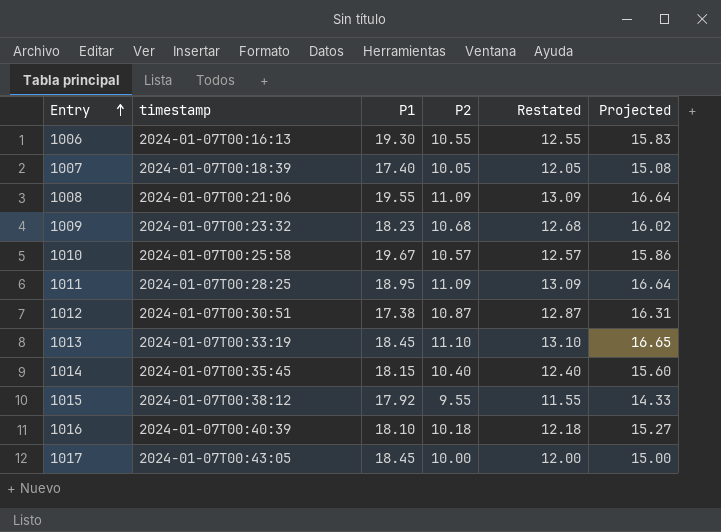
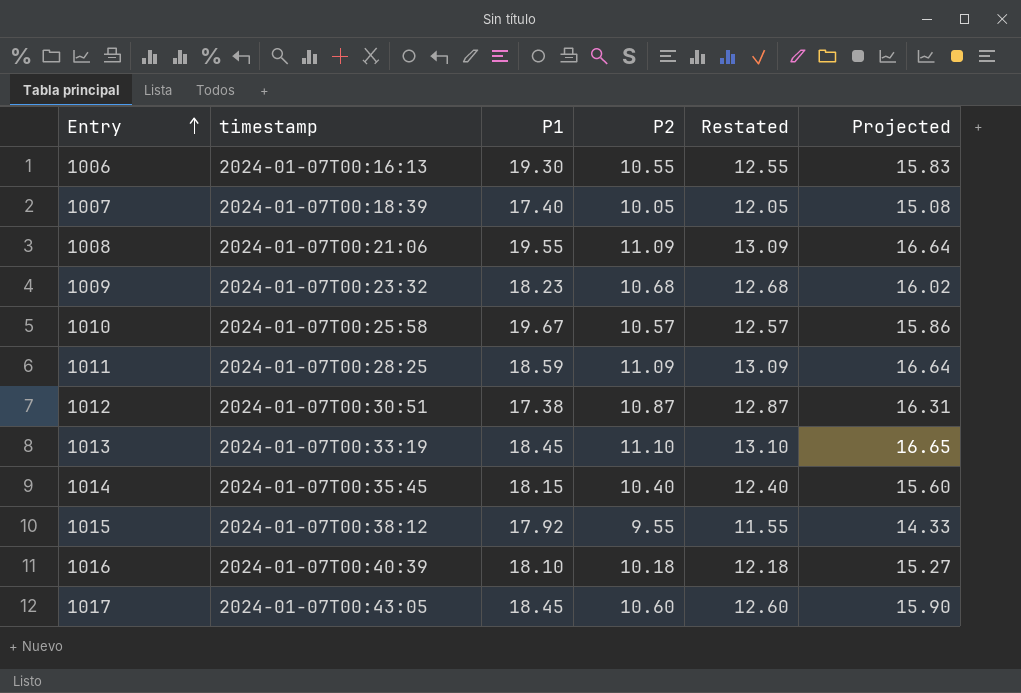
1011 | P1: 18.95 -> 18.59
1017 | P2: 10.00 -> 10.60
1017 | Restated: 12.00 -> 12.60
1017 | Projected: 15.00 -> 15.90

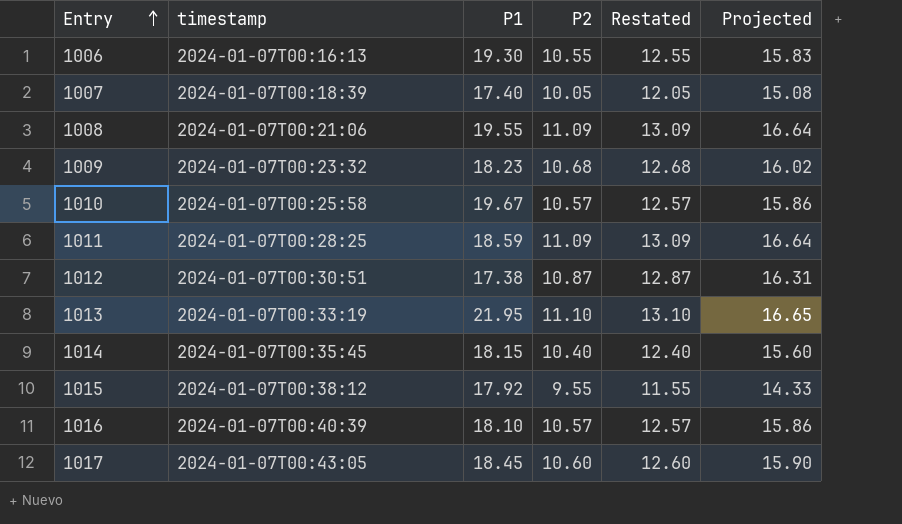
1013 | P1: 18.45 -> 21.95
1016 | P2: 10.18 -> 10.57
1016 | Restated: 12.18 -> 12.57
1016 | Projected: 15.27 -> 15.86

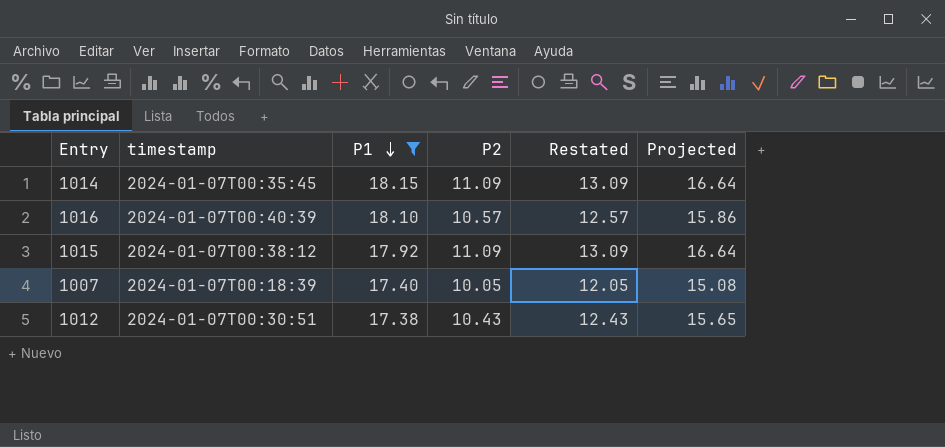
filter: none -> P1 <= 18.15
row order: Entry ascending -> P1 descending
1014 | P2: 10.40 -> 11.09
1014 | Restated: 12.40 -> 13.09
1014 | Projected: 15.60 -> 16.64
1015 | P2: 9.55 -> 11.09
1015 | Restated: 11.55 -> 13.09
1015 | Projected: 14.33 -> 16.64
1012 | P2: 10.87 -> 10.43
1012 | Restated: 12.87 -> 12.43
1012 | Projected: 16.31 -> 15.65

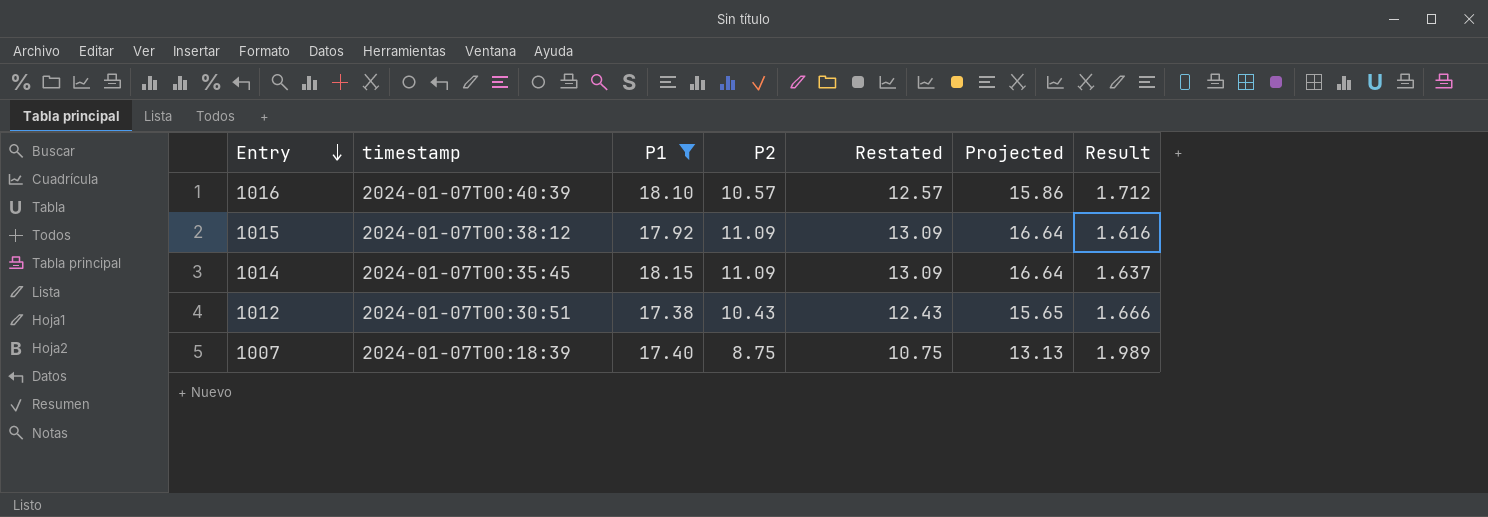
row order: P1 descending -> Entry descending
column Result | formula: none -> [P1] / [P2]
1007 | P2: 10.05 -> 8.75
1007 | Restated: 12.05 -> 10.75
1007 | Projected: 15.08 -> 13.13

